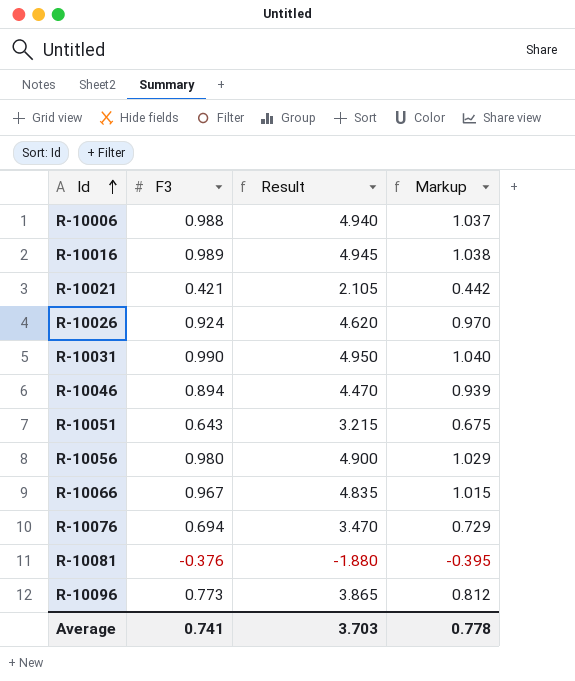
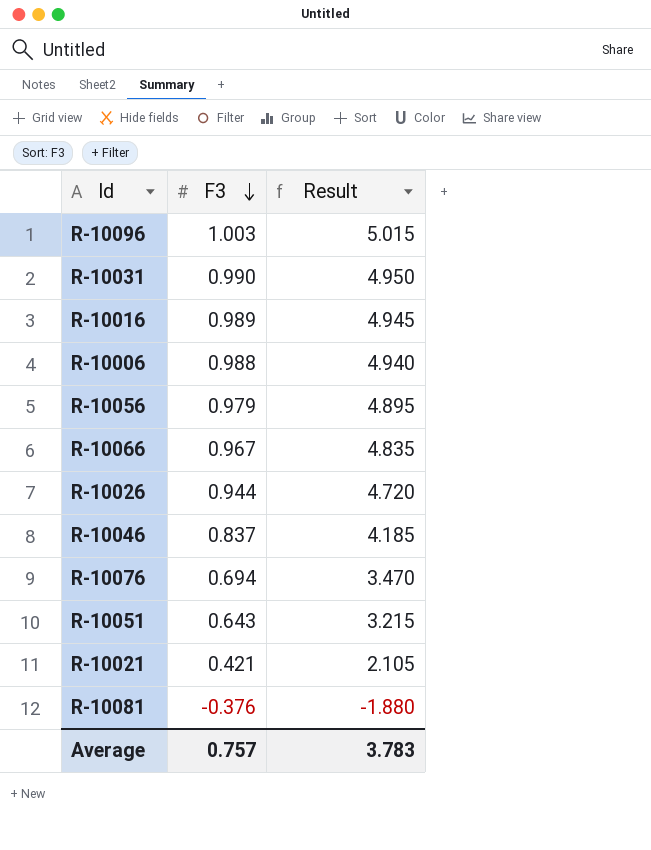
row order: Id ascending -> F3 descending
column Markup | formula: [F3] * 1.05 -> none
R-10096 | F3: 0.773 -> 1.003
R-10096 | Result: 3.865 -> 5.015
R-10056 | F3: 0.980 -> 0.979
R-10056 | Result: 4.900 -> 4.895
R-10026 | F3: 0.924 -> 0.944
R-10026 | Result: 4.620 -> 4.720
R-10046 | F3: 0.894 -> 0.837
R-10046 | Result: 4.470 -> 4.185
Average | F3: 0.741 -> 0.757
Average | Result: 3.703 -> 3.783

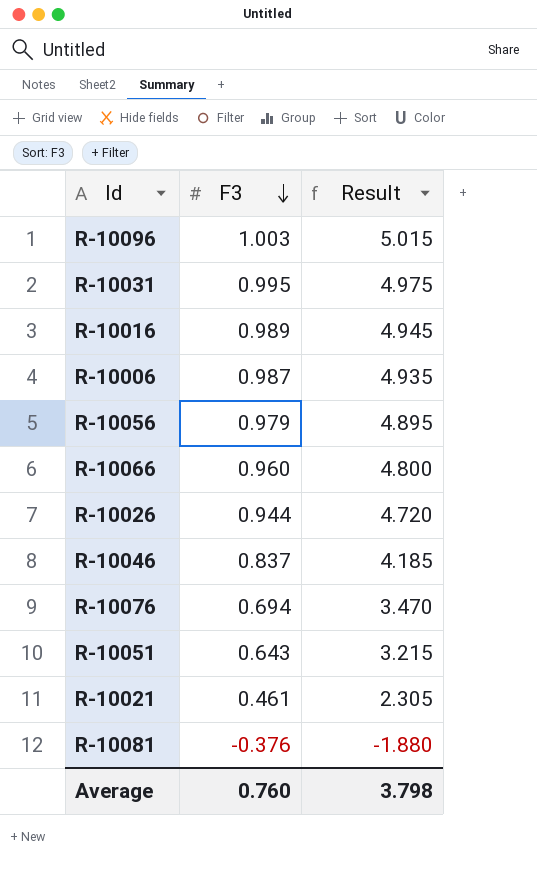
R-10031 | F3: 0.990 -> 0.995
R-10031 | Result: 4.950 -> 4.975
R-10006 | F3: 0.988 -> 0.987
R-10006 | Result: 4.940 -> 4.935
R-10066 | F3: 0.967 -> 0.960
R-10066 | Result: 4.835 -> 4.800
R-10021 | F3: 0.421 -> 0.461
R-10021 | Result: 2.105 -> 2.305
Average | F3: 0.757 -> 0.760
Average | Result: 3.783 -> 3.798

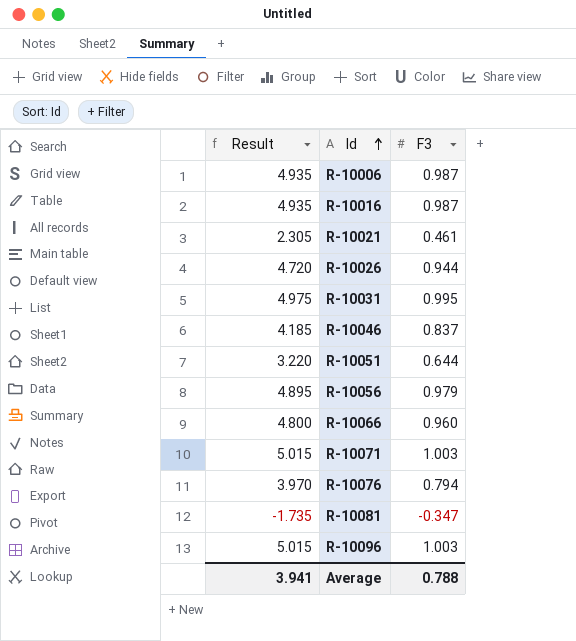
row order: F3 descending -> Id ascending
column Result | position: 3 -> 1
R-10016 | Result: 4.945 -> 4.935
R-10016 | F3: 0.989 -> 0.987
R-10051 | Result: 3.215 -> 3.220
R-10051 | F3: 0.643 -> 0.644
row R-10071: none -> 5.015 | 1.003
R-10076 | Result: 3.470 -> 3.970
R-10076 | F3: 0.694 -> 0.794
R-10081 | Result: -1.880 -> -1.735
R-10081 | F3: -0.376 -> -0.347
Average | Result: 3.798 -> 3.941
Average | F3: 0.760 -> 0.788

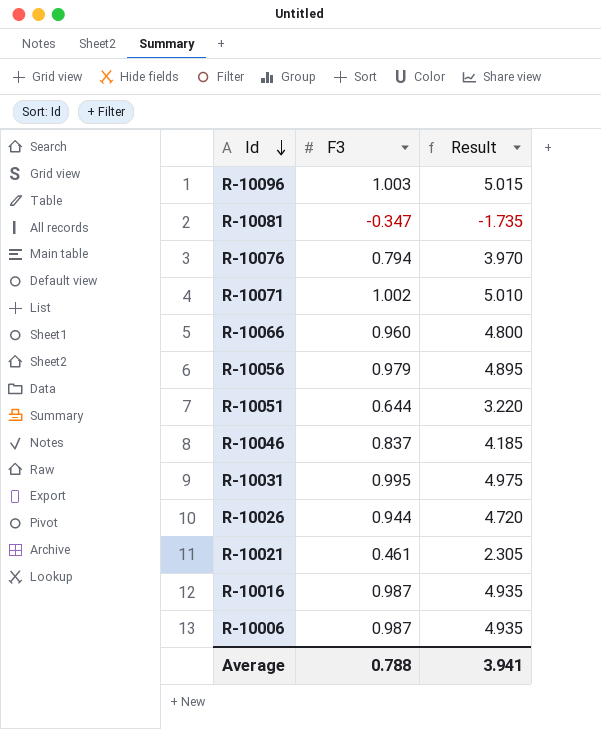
row order: Id ascending -> Id descending
column Result | position: 1 -> 3
R-10071 | F3: 1.003 -> 1.002
R-10071 | Result: 5.015 -> 5.010

